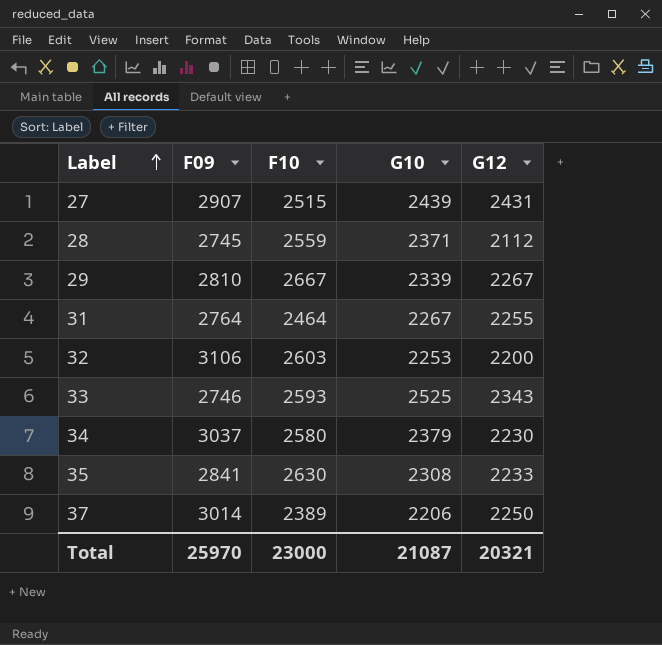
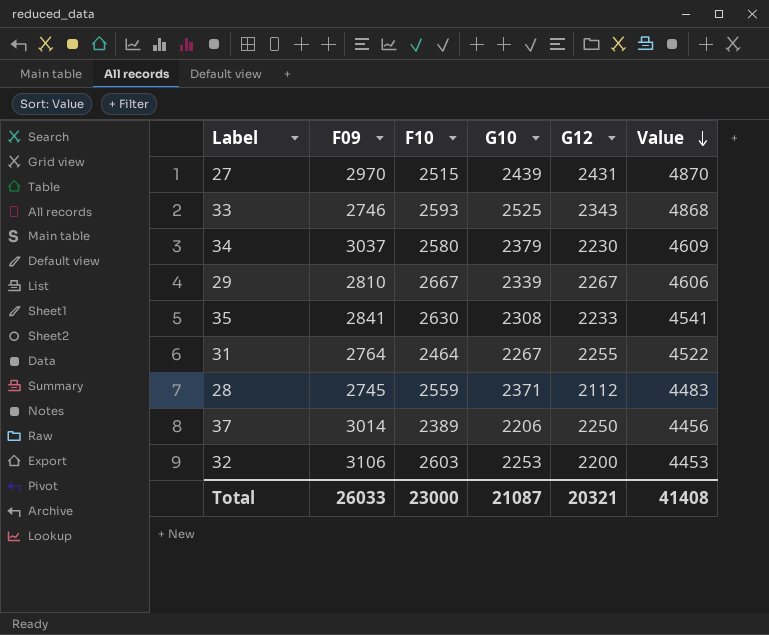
row order: Label ascending -> Value descending
column Value | formula: none -> [G10] + [G12]
27 | F09: 2907 -> 2970
Total | F09: 25970 -> 26033

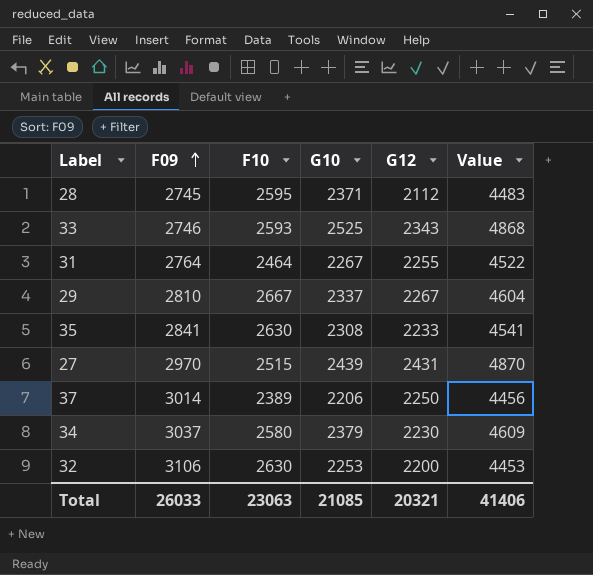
row order: Value descending -> F09 ascending
28 | F10: 2559 -> 2595
29 | G10: 2339 -> 2337
29 | Value: 4606 -> 4604
32 | F10: 2603 -> 2630
Total | F10: 23000 -> 23063
Total | G10: 21087 -> 21085
Total | Value: 41408 -> 41406

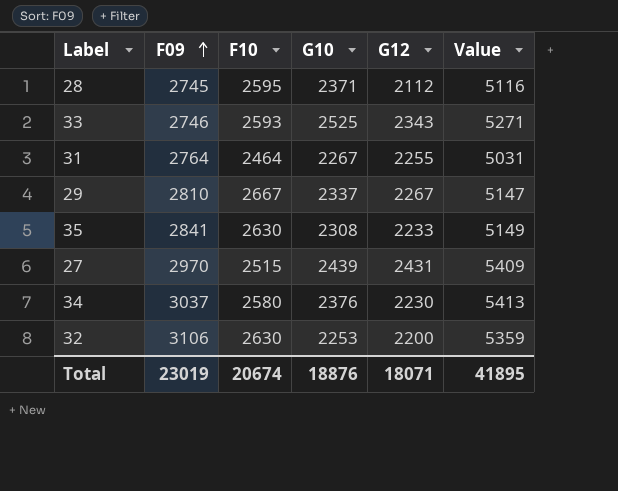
column Value | formula: [G10] + [G12] -> [F09] + [G10]
row 37: 3014 | 2389 | 2206 | 2250 | 4456 -> none
34 | G10: 2379 -> 2376
Total | F09: 26033 -> 23019
Total | F10: 23063 -> 20674
Total | G10: 21085 -> 18876
Total | G12: 20321 -> 18071
Total | Value: 41406 -> 41895

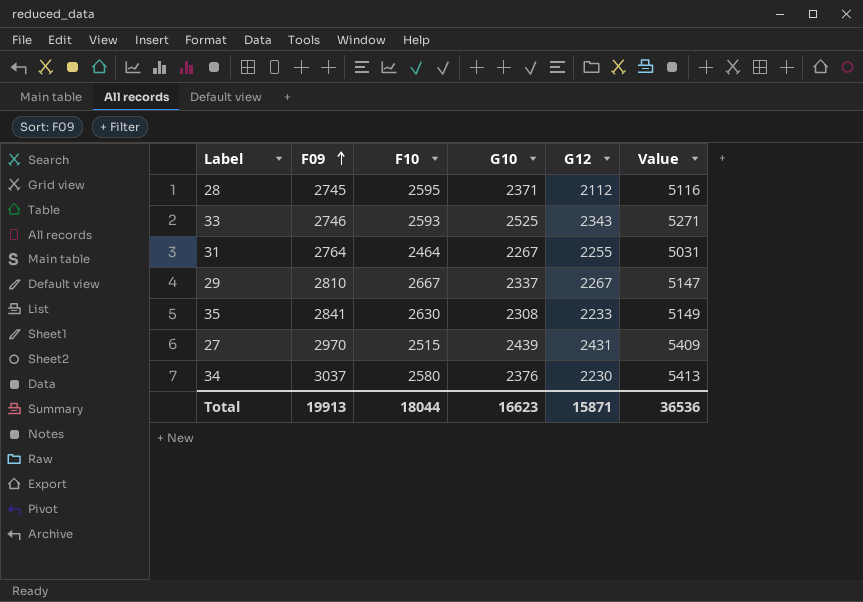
row 32: 3106 | 2630 | 2253 | 2200 | 5359 -> none
Total | F09: 23019 -> 19913
Total | F10: 20674 -> 18044
Total | G10: 18876 -> 16623
Total | G12: 18071 -> 15871
Total | Value: 41895 -> 36536

